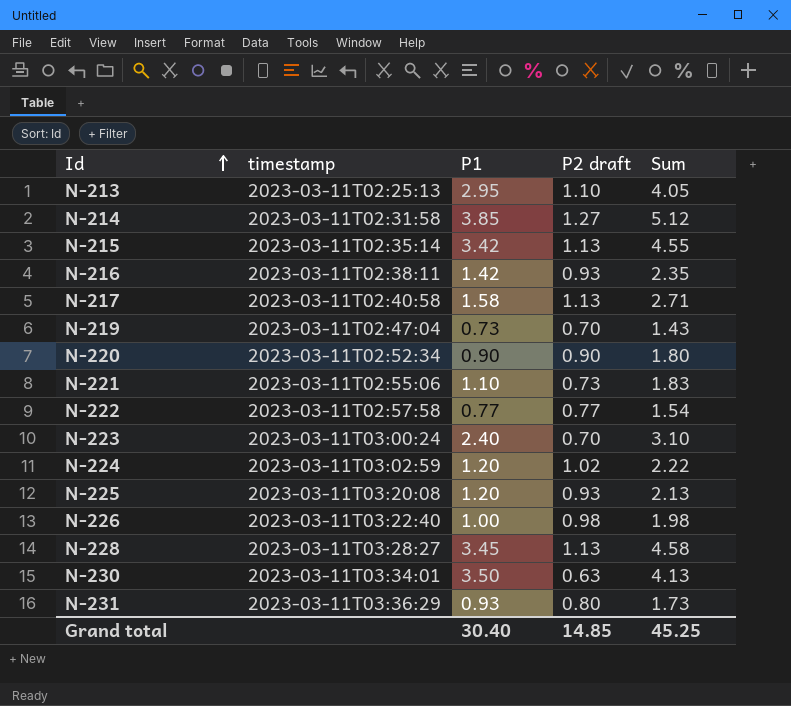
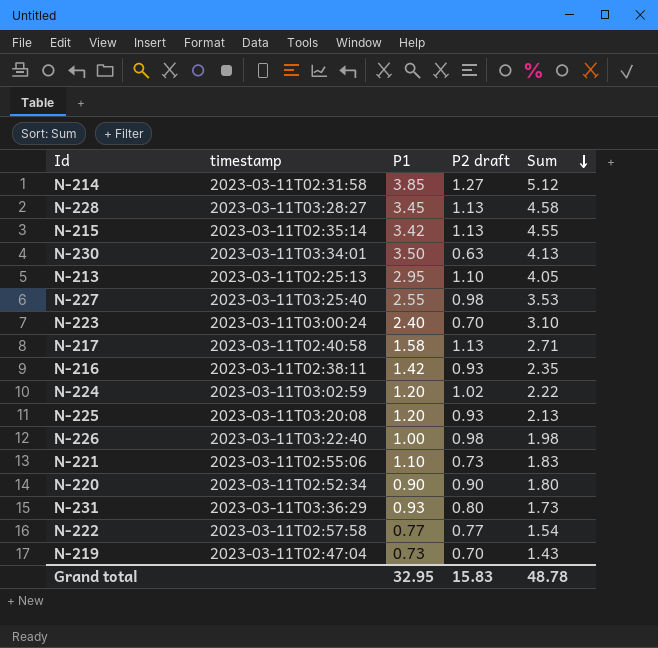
row order: Id ascending -> Sum descending
row N-227: none -> 2023-03-11T03:25:40 | 2.55 | 0.98 | 3.53
Grand total | P1: 30.40 -> 32.95
Grand total | P2 draft: 14.85 -> 15.83
Grand total | Sum: 45.25 -> 48.78

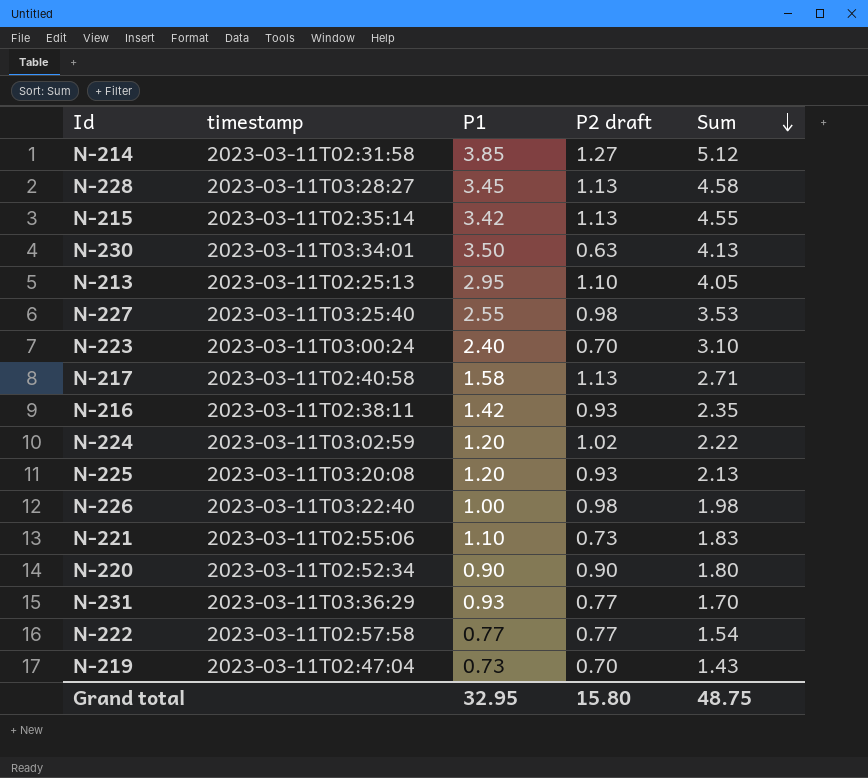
N-231 | P2 draft: 0.80 -> 0.77
N-231 | Sum: 1.73 -> 1.70
Grand total | P2 draft: 15.83 -> 15.80
Grand total | Sum: 48.78 -> 48.75

